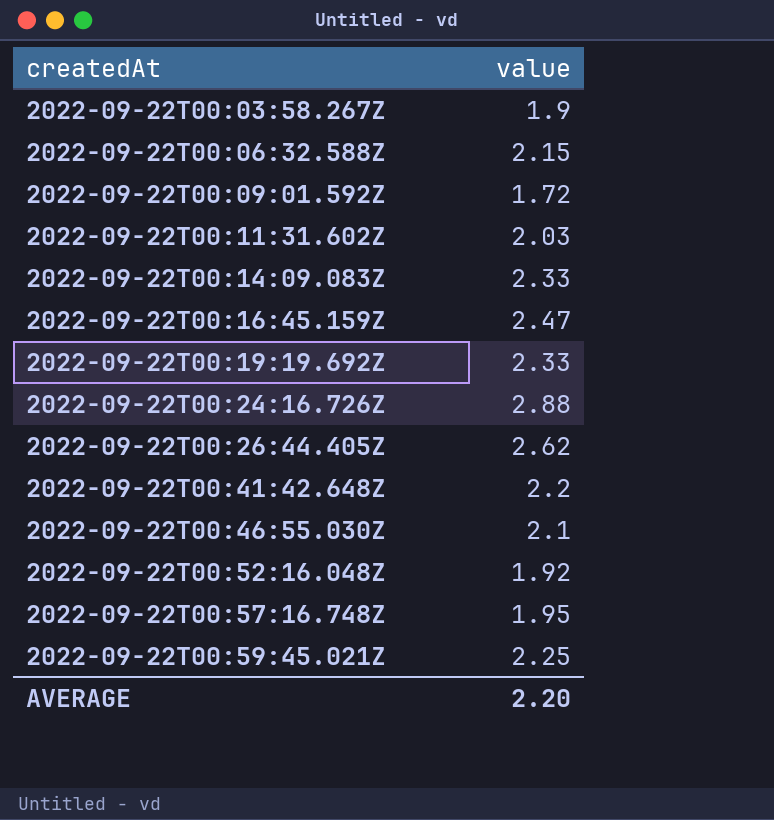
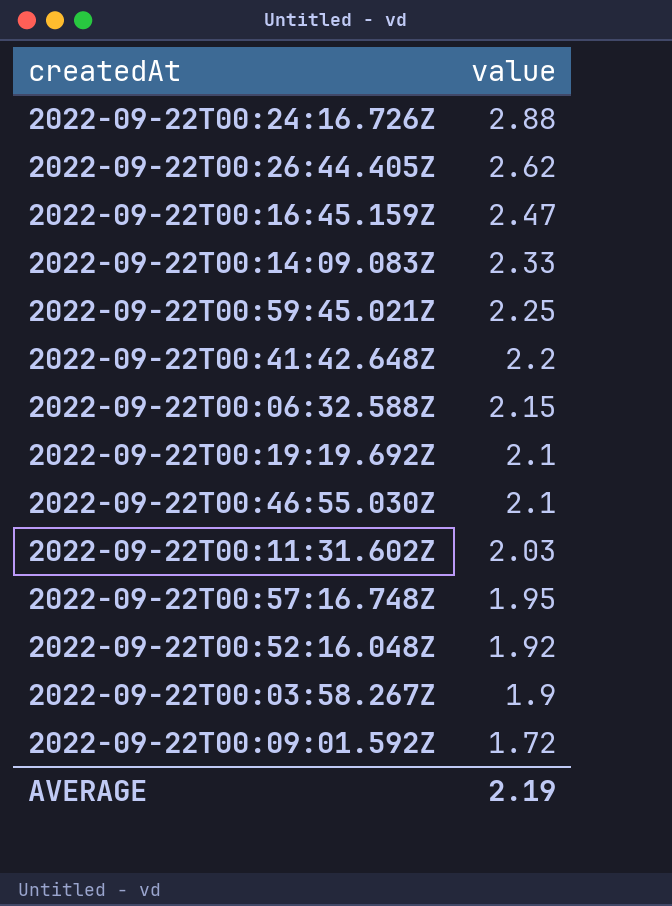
row order: createdAt ascending -> value descending
2022-09-22T00:19:19.692Z | value: 2.33 -> 2.1
AVERAGE | value: 2.20 -> 2.19

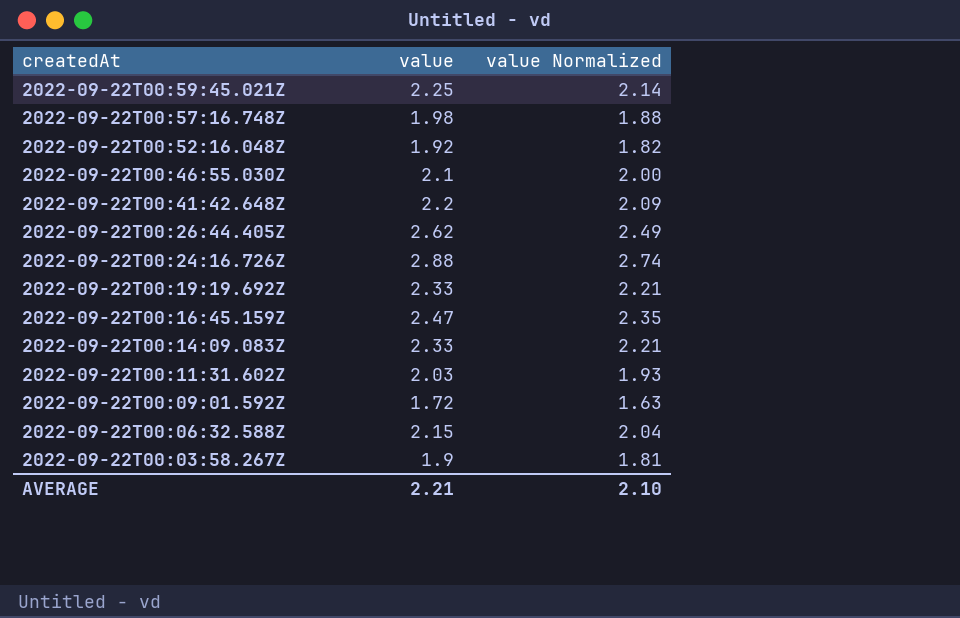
row order: value descending -> createdAt descending
column value Normalized | formula: none -> [value] * 0.95
2022-09-22T00:57:16.748Z | value: 1.95 -> 1.98
2022-09-22T00:19:19.692Z | value: 2.1 -> 2.33
AVERAGE | value: 2.19 -> 2.21

